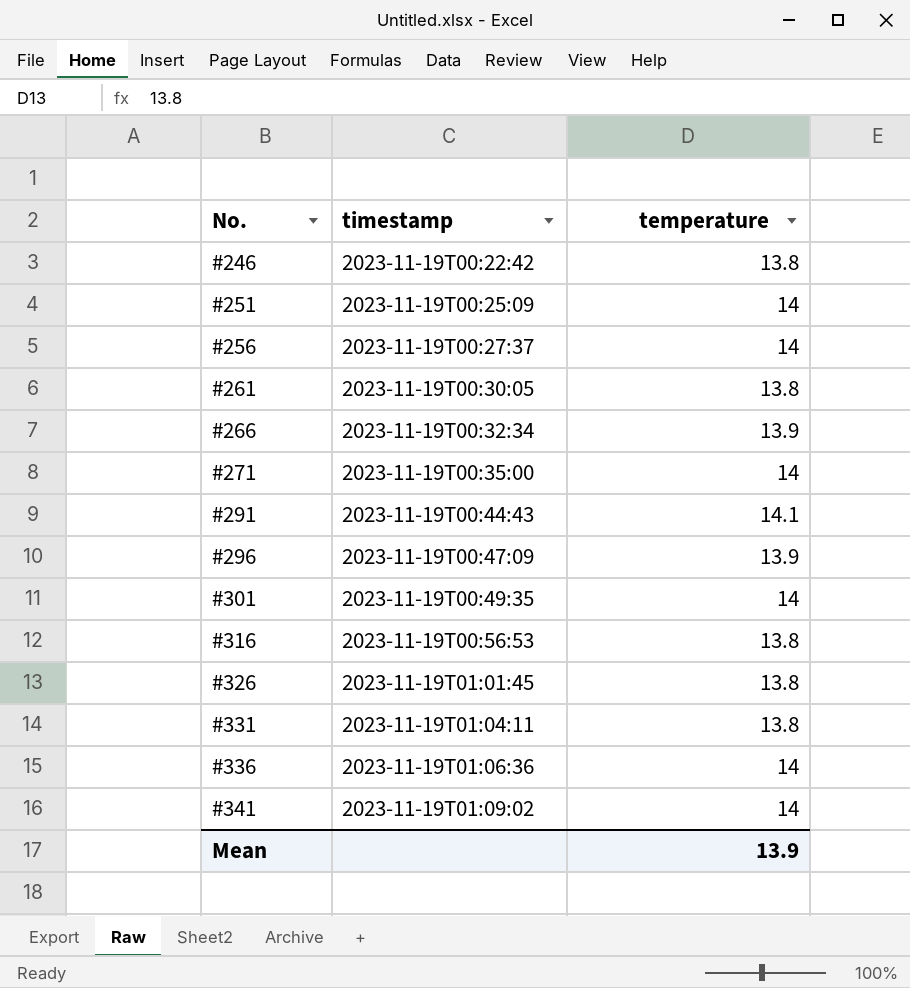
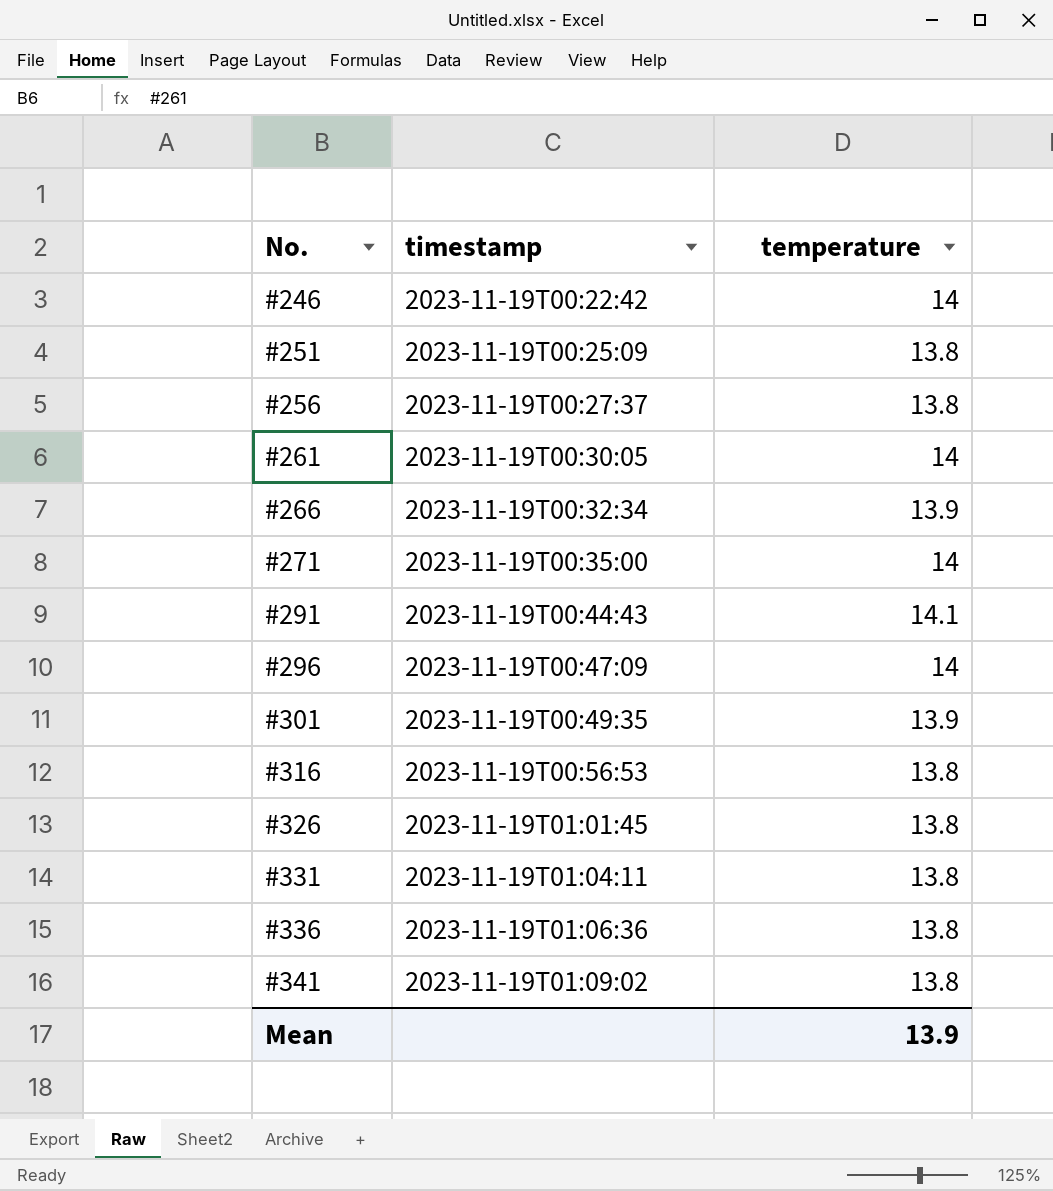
#246 | temperature: 13.8 -> 14
#251 | temperature: 14 -> 13.8
#256 | temperature: 14 -> 13.8
#261 | temperature: 13.8 -> 14
#296 | temperature: 13.9 -> 14
#301 | temperature: 14 -> 13.9
#336 | temperature: 14 -> 13.8
#341 | temperature: 14 -> 13.8

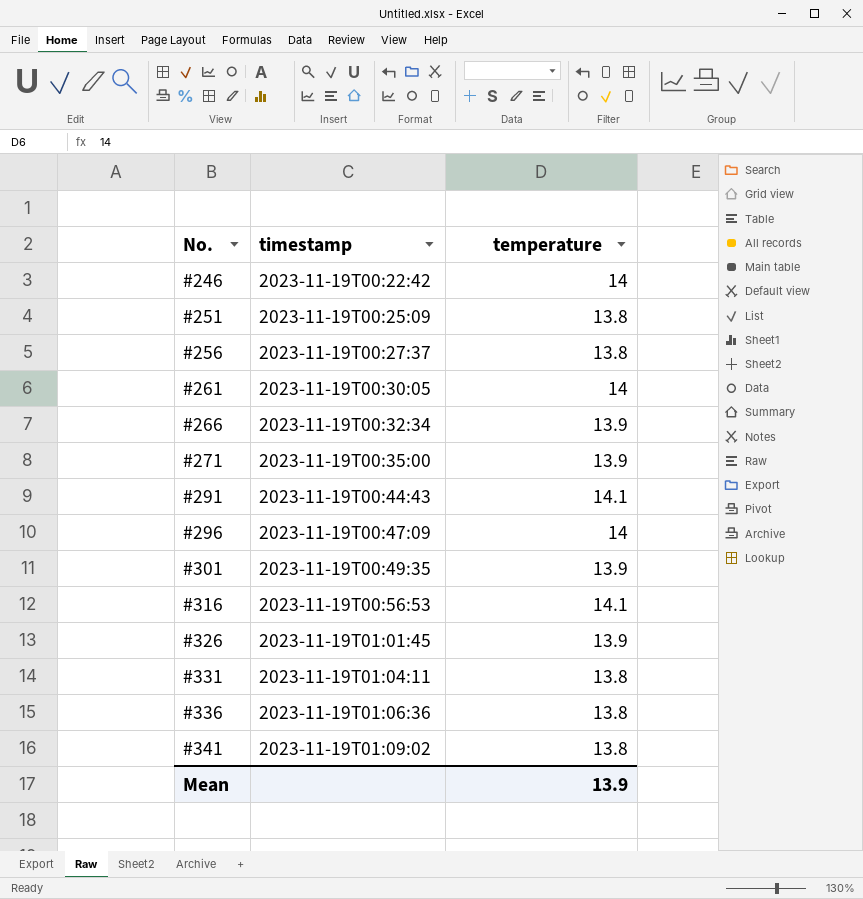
#271 | temperature: 14 -> 13.9
#316 | temperature: 13.8 -> 14.1
#326 | temperature: 13.8 -> 13.9

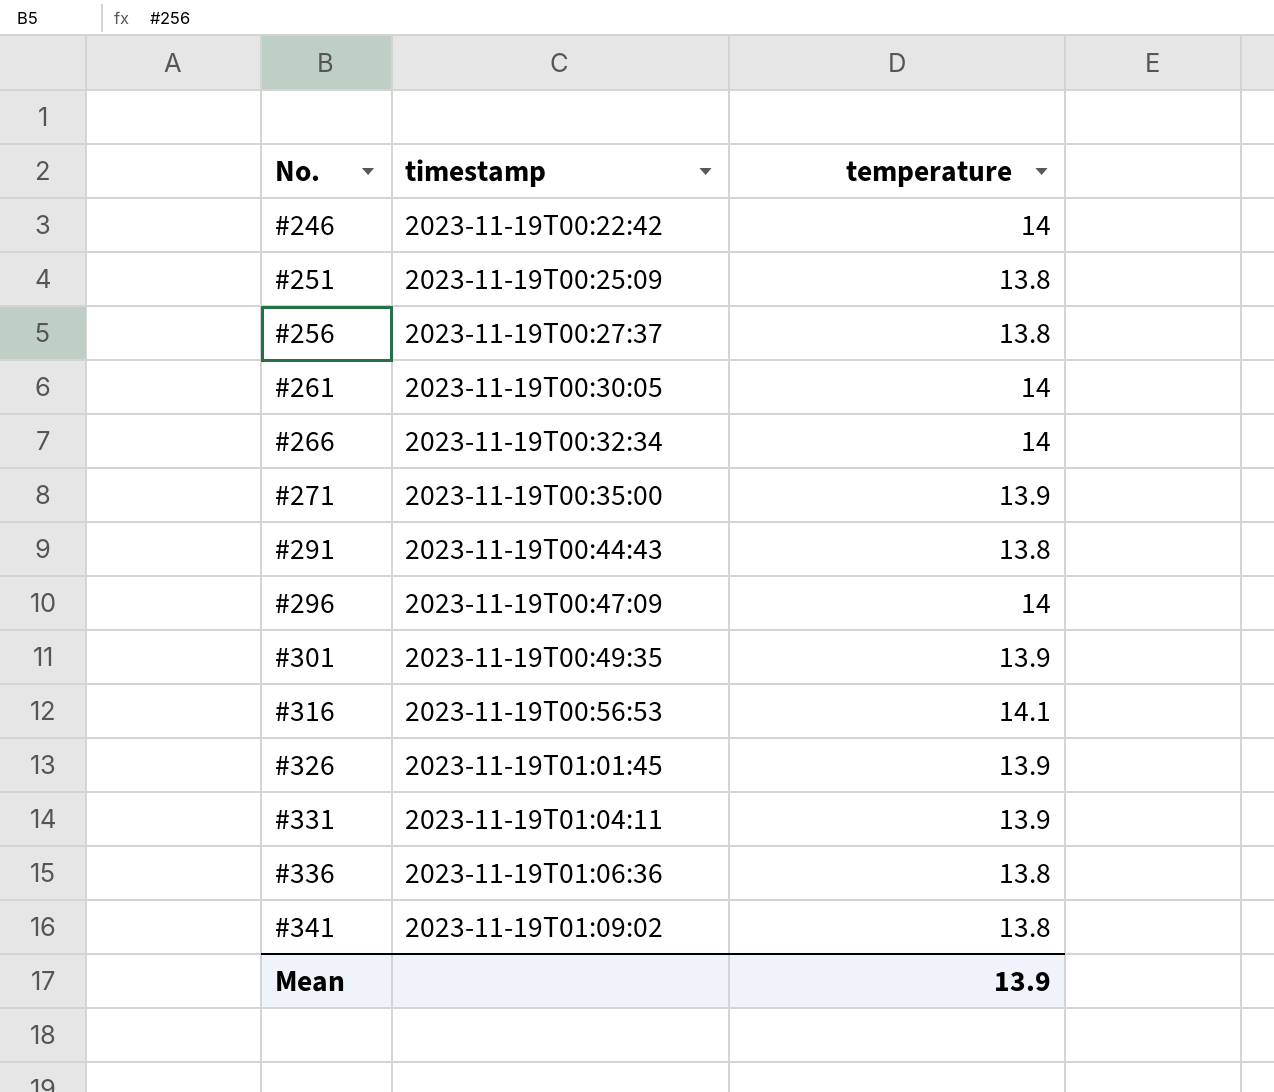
#266 | temperature: 13.9 -> 14
#291 | temperature: 14.1 -> 13.8
#331 | temperature: 13.8 -> 13.9

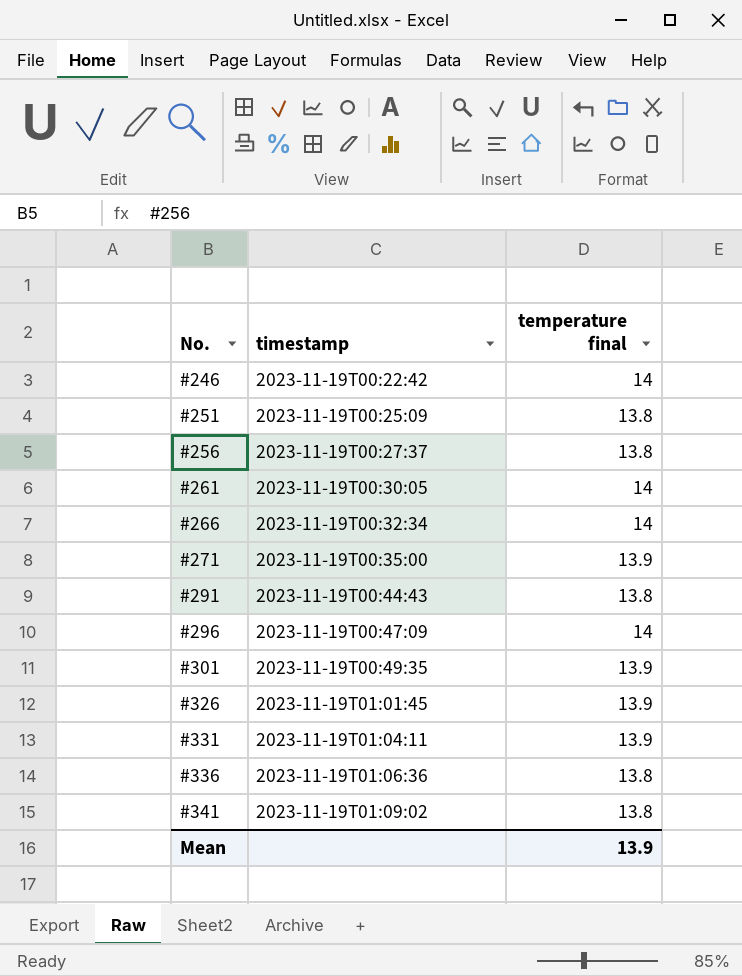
column name: temperature -> temperature final
row #316: 2023-11-19T00:56:53 | 14.1 -> none

